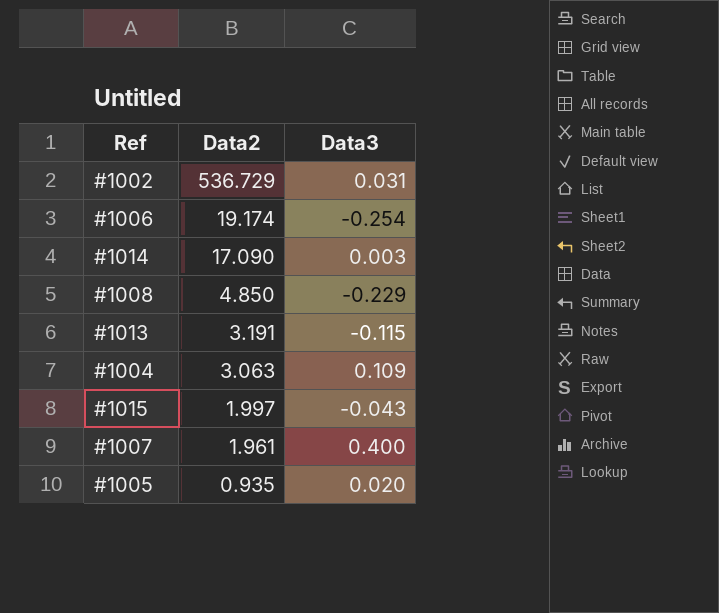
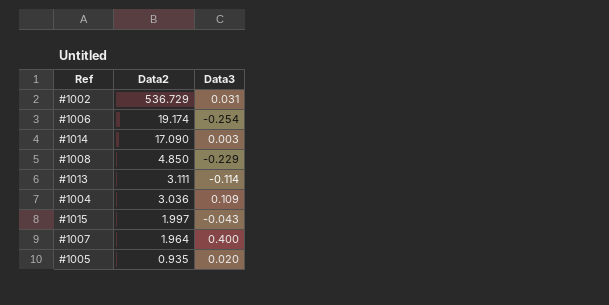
#1013 | Data2: 3.191 -> 3.111
#1013 | Data3: -0.115 -> -0.114
#1004 | Data2: 3.063 -> 3.036
#1007 | Data2: 1.961 -> 1.964

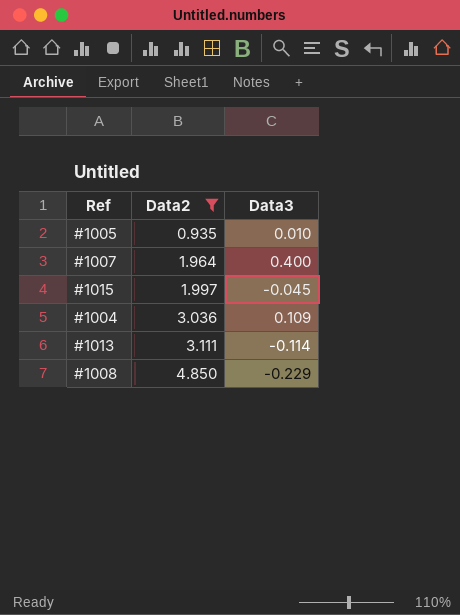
filter: none -> Data2 <= 4.850
row order: Data2 descending -> Data2 ascending
#1005 | Data3: 0.020 -> 0.010
#1015 | Data3: -0.043 -> -0.045

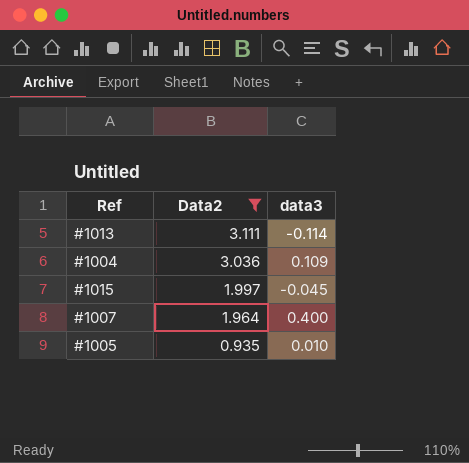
row order: Data2 ascending -> Data2 descending
column name: Data3 -> data3
row #1008: 4.850 | -0.229 -> none

